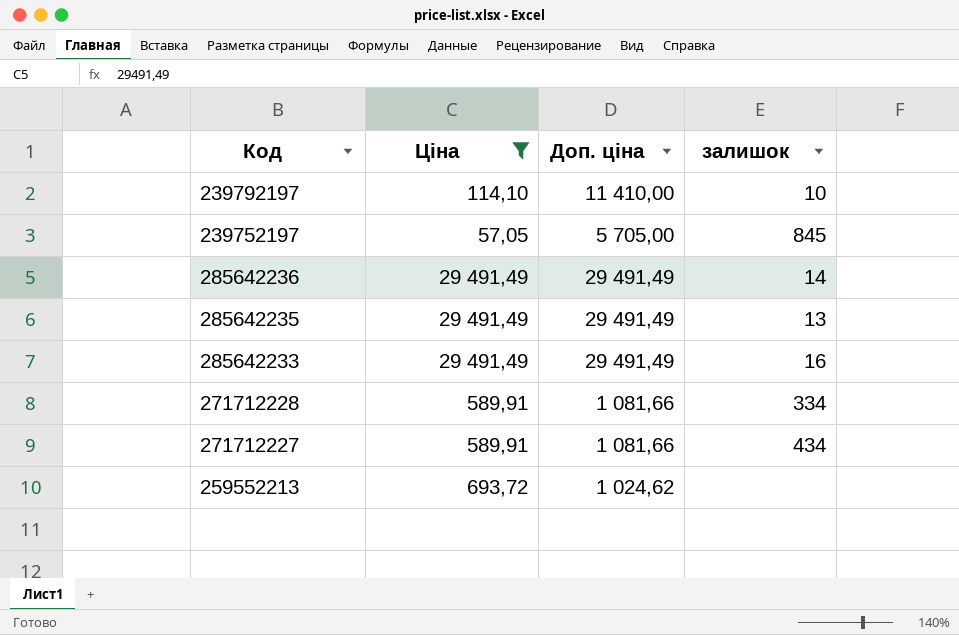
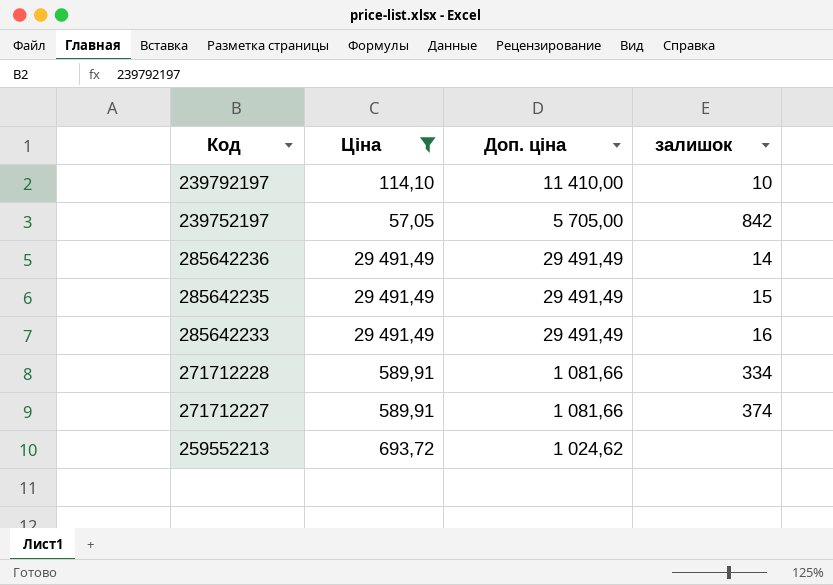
239752197 | залишок: 845 -> 842
285642235 | залишок: 13 -> 15
271712227 | залишок: 434 -> 374

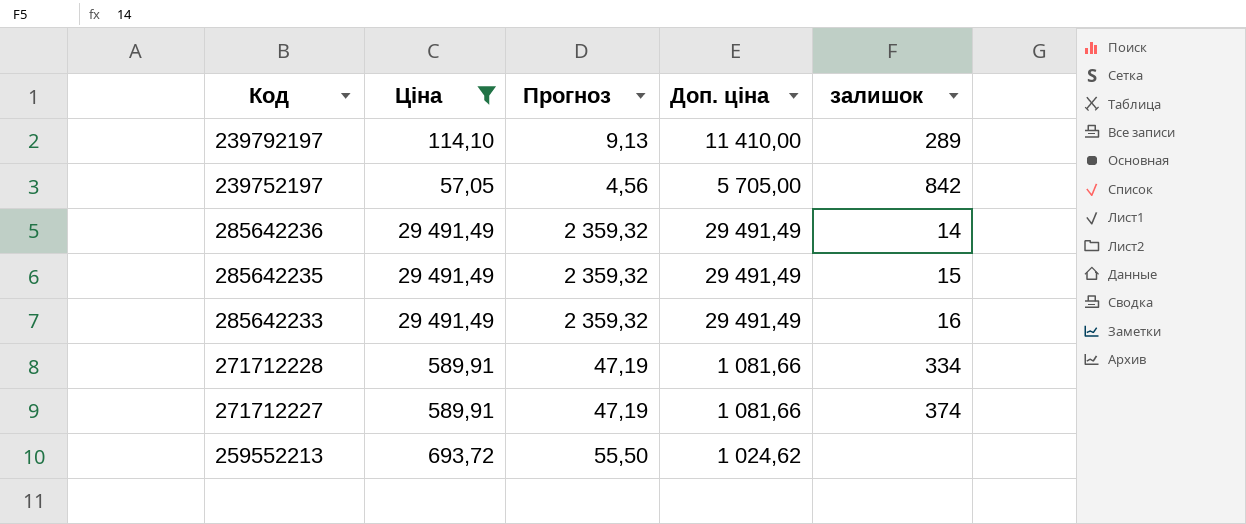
column Прогноз | formula: none -> [Ціна] * 0,08
239792197 | залишок: 10 -> 289

